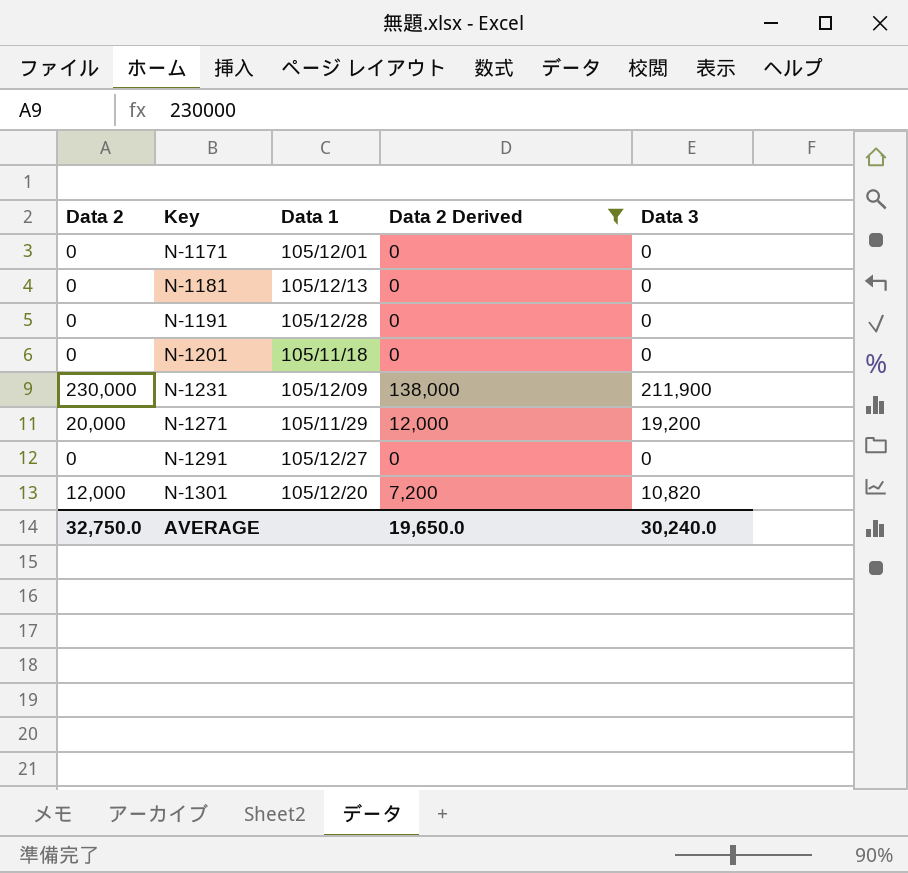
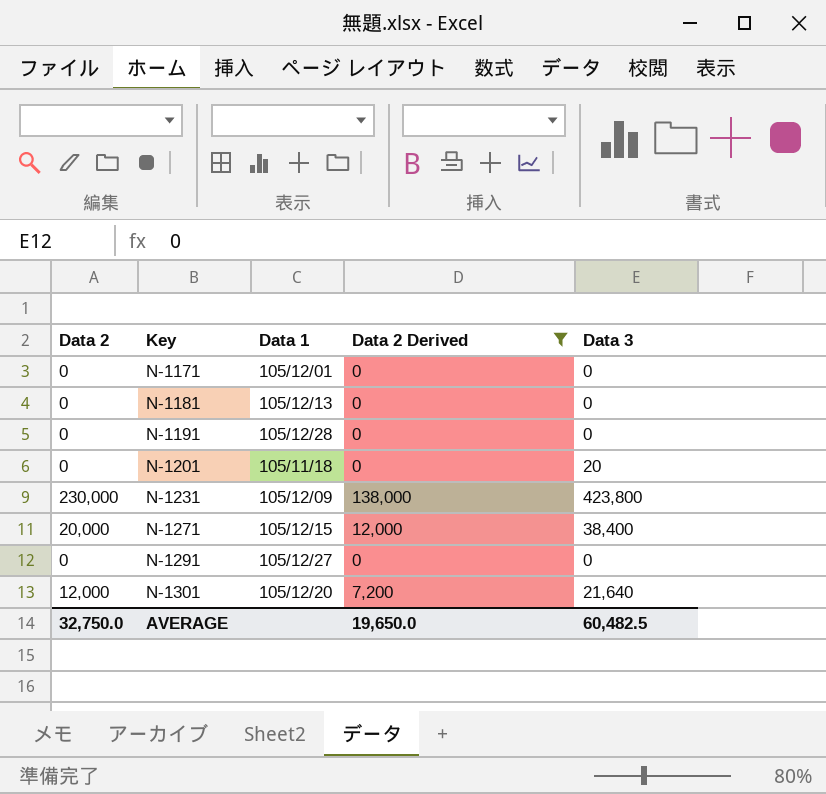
N-1201 | Data 3: 0 -> 20
N-1231 | Data 3: 211,900 -> 423,800
N-1271 | Data 1: 105/11/29 -> 105/12/15
N-1271 | Data 3: 19,200 -> 38,400
N-1301 | Data 3: 10,820 -> 21,640
AVERAGE | Data 3: 30,240.0 -> 60,482.5

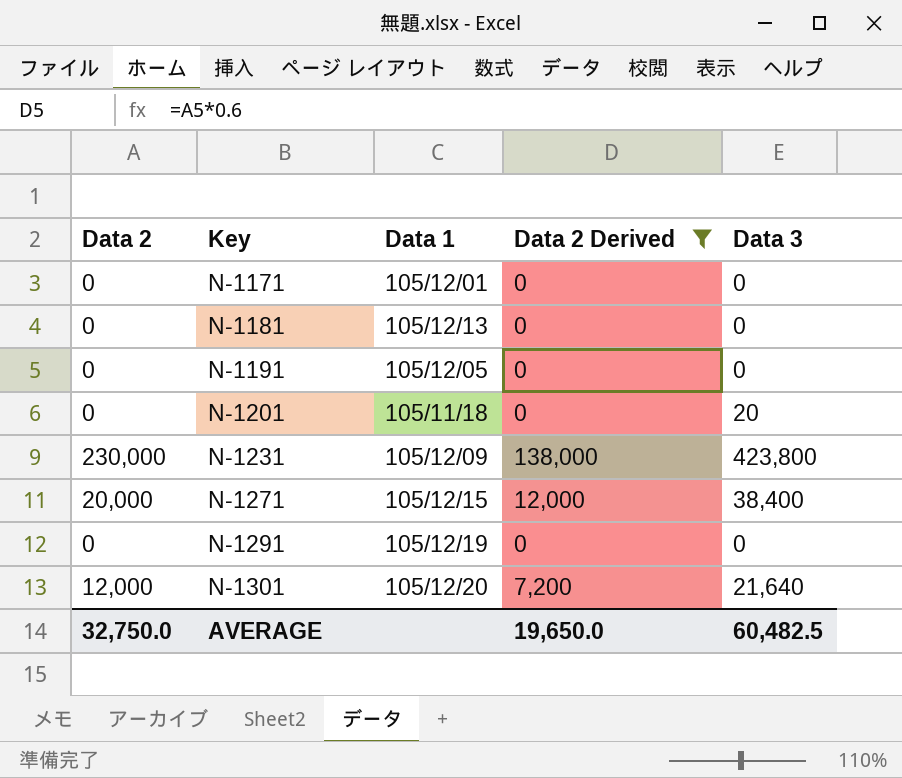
N-1191 | Data 1: 105/12/28 -> 105/12/05
N-1291 | Data 1: 105/12/27 -> 105/12/19

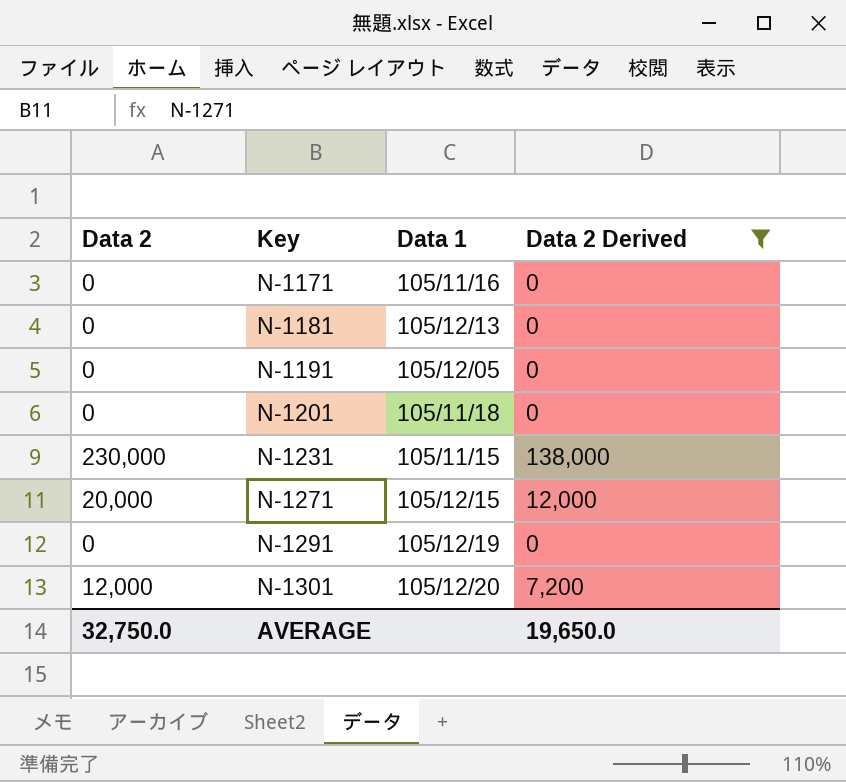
column Data 3 | position: 5 -> none
N-1171 | Data 1: 105/12/01 -> 105/11/16
N-1231 | Data 1: 105/12/09 -> 105/11/15

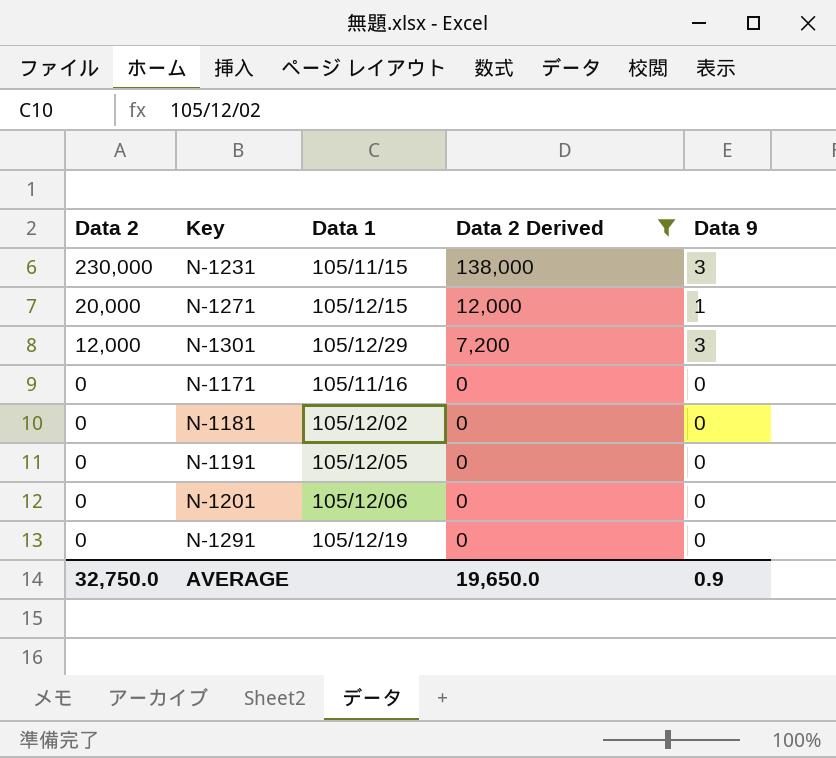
row order: Key ascending -> Data 2 descending
column Data 9 | position: none -> 5
N-1301 | Data 1: 105/12/20 -> 105/12/29
N-1181 | Data 1: 105/12/13 -> 105/12/02
N-1201 | Data 1: 105/11/18 -> 105/12/06

